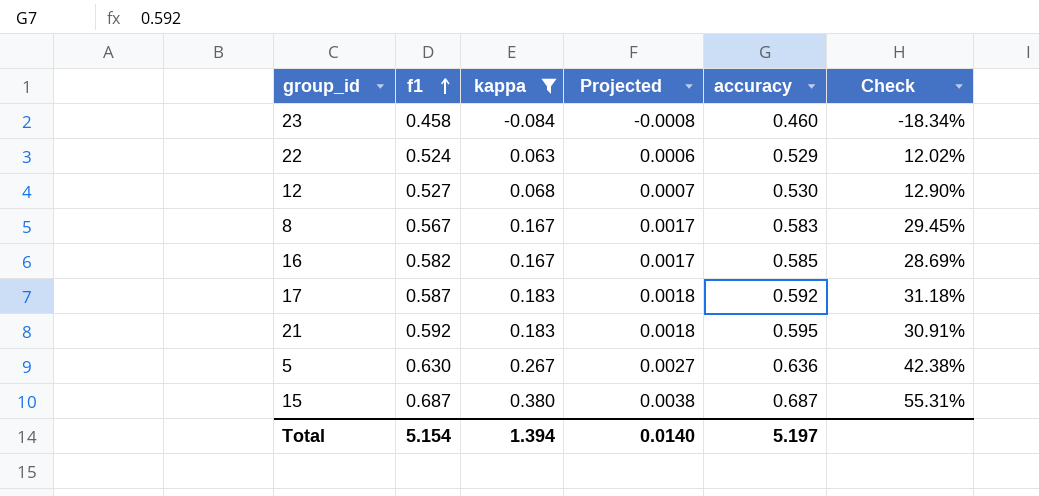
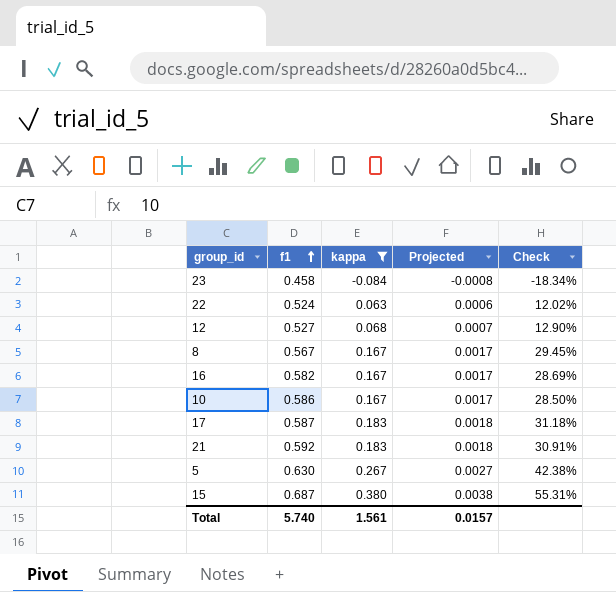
column accuracy | position: 5 -> none
row 10: none -> 0.586 | 0.167 | 0.0017 | 28.50%
Total | f1: 5.154 -> 5.740
Total | kappa: 1.394 -> 1.561
Total | Projected: 0.0140 -> 0.0157

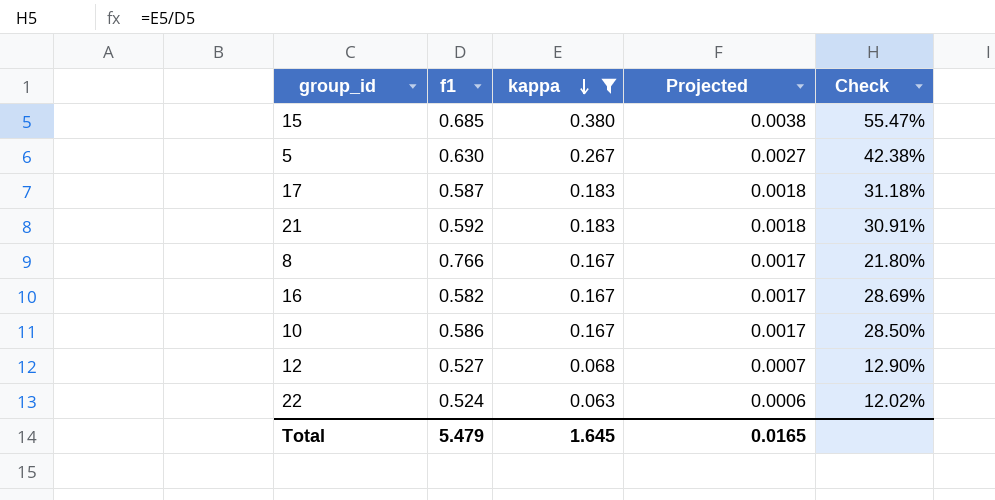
row order: f1 ascending -> kappa descending
row 23: 0.458 | -0.084 | -0.0008 | -18.34% -> none
15 | f1: 0.687 -> 0.685
15 | Check: 55.31% -> 55.47%
8 | f1: 0.567 -> 0.766
8 | Check: 29.45% -> 21.80%
Total | f1: 5.740 -> 5.479
Total | kappa: 1.561 -> 1.645
Total | Projected: 0.0157 -> 0.0165

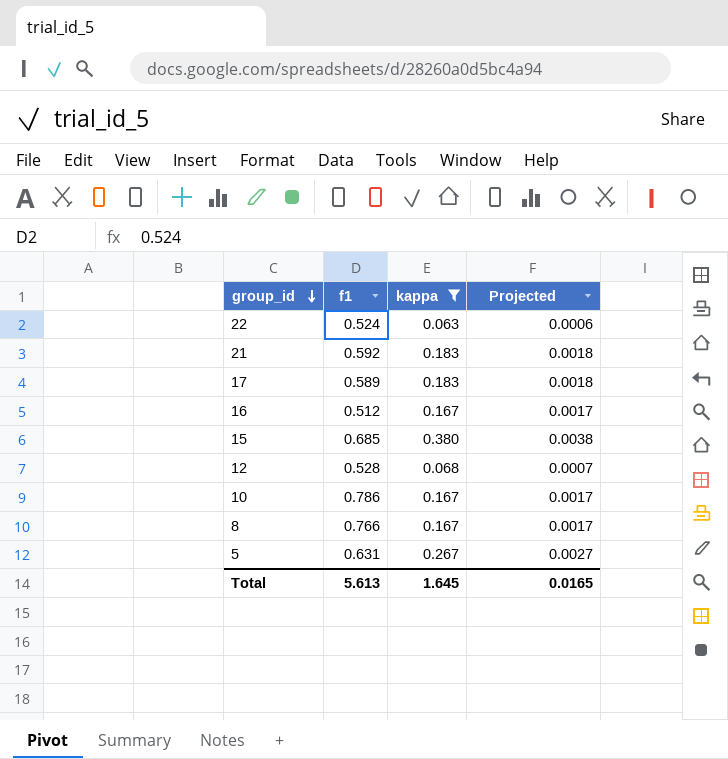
row order: kappa descending -> group_id descending
column Check | formula: [kappa] / [f1] -> none
17 | f1: 0.587 -> 0.589
16 | f1: 0.582 -> 0.512
12 | f1: 0.527 -> 0.528
10 | f1: 0.586 -> 0.786
5 | f1: 0.630 -> 0.631
Total | f1: 5.479 -> 5.613

